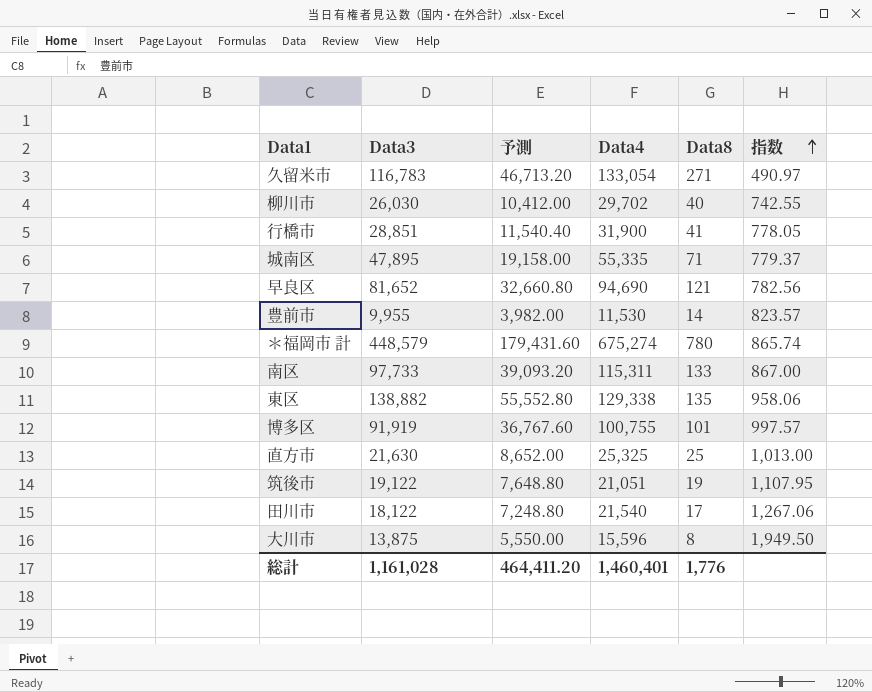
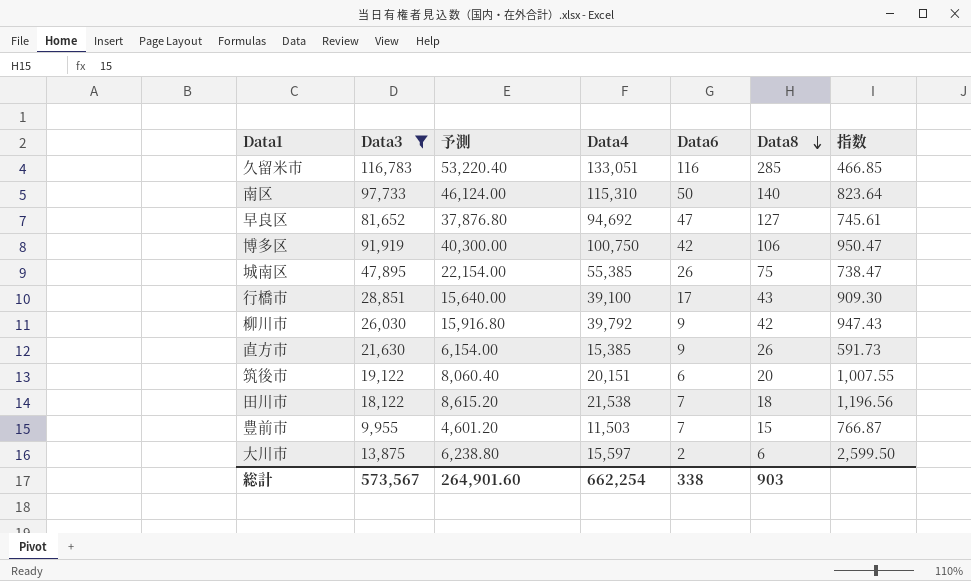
filter: none -> Data3 <= 116,783
row order: 指数 ascending -> Data8 descending
column 予測 | formula: [Data3] * 0.4 -> [Data4] * 0.4
column Data6 | position: none -> 5
久留米市 | Data4: 133,054 -> 133,051
久留米市 | Data8: 271 -> 285
久留米市 | 指数: 490.97 -> 466.85
南区 | Data4: 115,311 -> 115,310
南区 | Data8: 133 -> 140
南区 | 指数: 867.00 -> 823.64
早良区 | Data4: 94,690 -> 94,692
早良区 | Data8: 121 -> 127
早良区 | 指数: 782.56 -> 745.61
博多区 | Data4: 100,755 -> 100,750
博多区 | Data8: 101 -> 106
博多区 | 指数: 997.57 -> 950.47
城南区 | Data4: 55,335 -> 55,385
城南区 | Data8: 71 -> 75
城南区 | 指数: 779.37 -> 738.47
行橋市 | Data4: 31,900 -> 39,100
行橋市 | Data8: 41 -> 43
行橋市 | 指数: 778.05 -> 909.30
柳川市 | Data4: 29,702 -> 39,792
柳川市 | Data8: 40 -> 42
柳川市 | 指数: 742.55 -> 947.43
直方市 | Data4: 25,325 -> 15,385
直方市 | Data8: 25 -> 26
直方市 | 指数: 1,013.00 -> 591.73
筑後市 | Data4: 21,051 -> 20,151
筑後市 | Data8: 19 -> 20
筑後市 | 指数: 1,107.95 -> 1,007.55
田川市 | Data4: 21,540 -> 21,538
田川市 | Data8: 17 -> 18
田川市 | 指数: 1,267.06 -> 1,196.56
豊前市 | Data4: 11,530 -> 11,503
豊前市 | Data8: 14 -> 15
豊前市 | 指数: 823.57 -> 766.87
大川市 | Data4: 15,596 -> 15,597
大川市 | Data8: 8 -> 6
大川市 | 指数: 1,949.50 -> 2,599.50
総計 | Data3: 1,161,028 -> 573,567
総計 | 予測: 464,411.20 -> 264,901.60
総計 | Data4: 1,460,401 -> 662,254
総計 | Data8: 1,776 -> 903

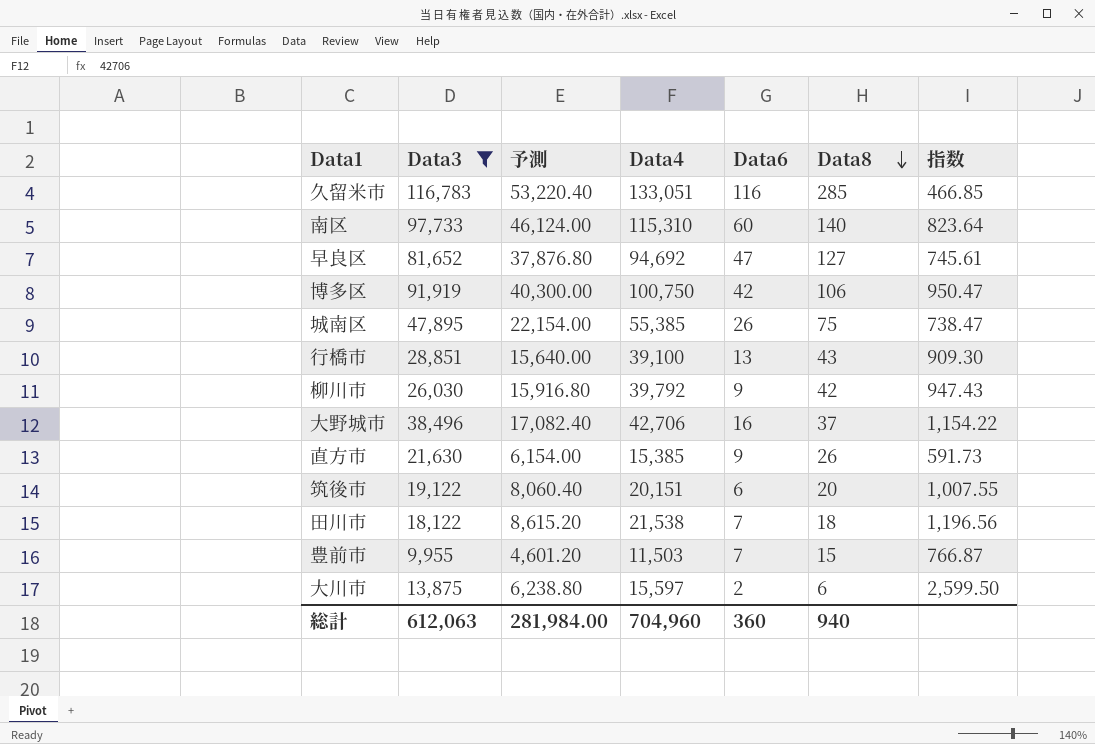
南区 | Data6: 50 -> 60
行橋市 | Data6: 17 -> 13
row 大野城市: none -> 38,496 | 17,082.40 | 42,706 | 16 | 37 | 1,154.22
総計 | Data3: 573,567 -> 612,063
総計 | 予測: 264,901.60 -> 281,984.00
総計 | Data4: 662,254 -> 704,960
総計 | Data6: 338 -> 360
総計 | Data8: 903 -> 940

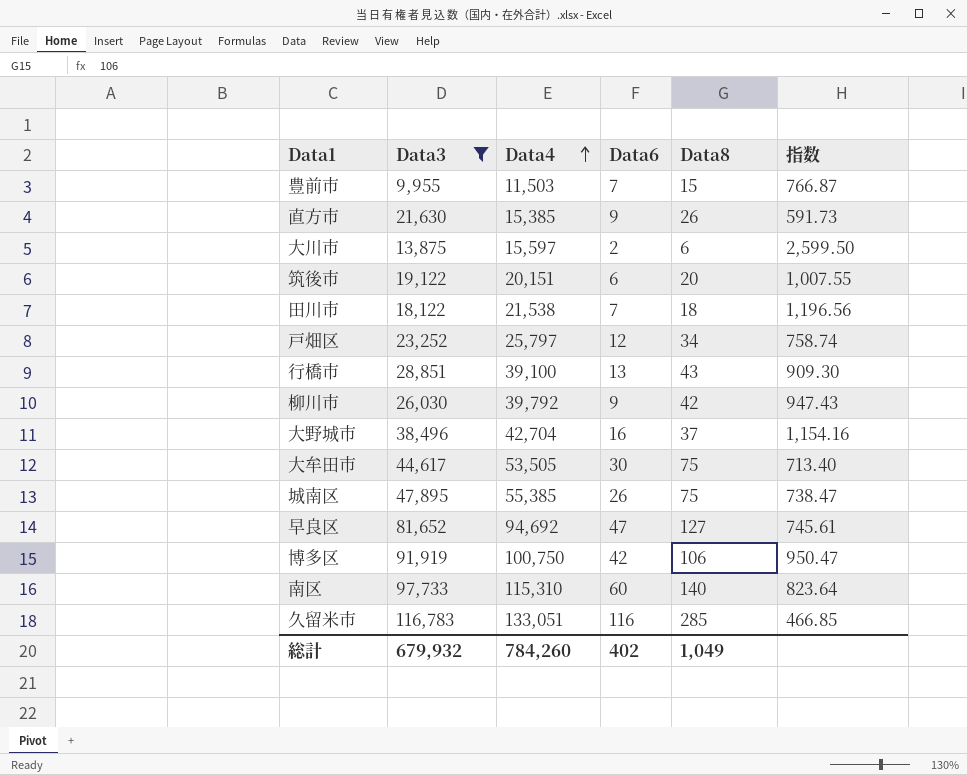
row order: Data8 descending -> Data4 ascending
column 予測 | formula: [Data4] * 0.4 -> none
row 戸畑区: none -> 23,252 | 25,797 | 12 | 34 | 758.74
大野城市 | Data4: 42,706 -> 42,704
大野城市 | 指数: 1,154.22 -> 1,154.16
row 大牟田市: none -> 44,617 | 53,505 | 30 | 75 | 713.40
総計 | Data3: 612,063 -> 679,932
総計 | Data4: 704,960 -> 784,260
総計 | Data6: 360 -> 402
総計 | Data8: 940 -> 1,049

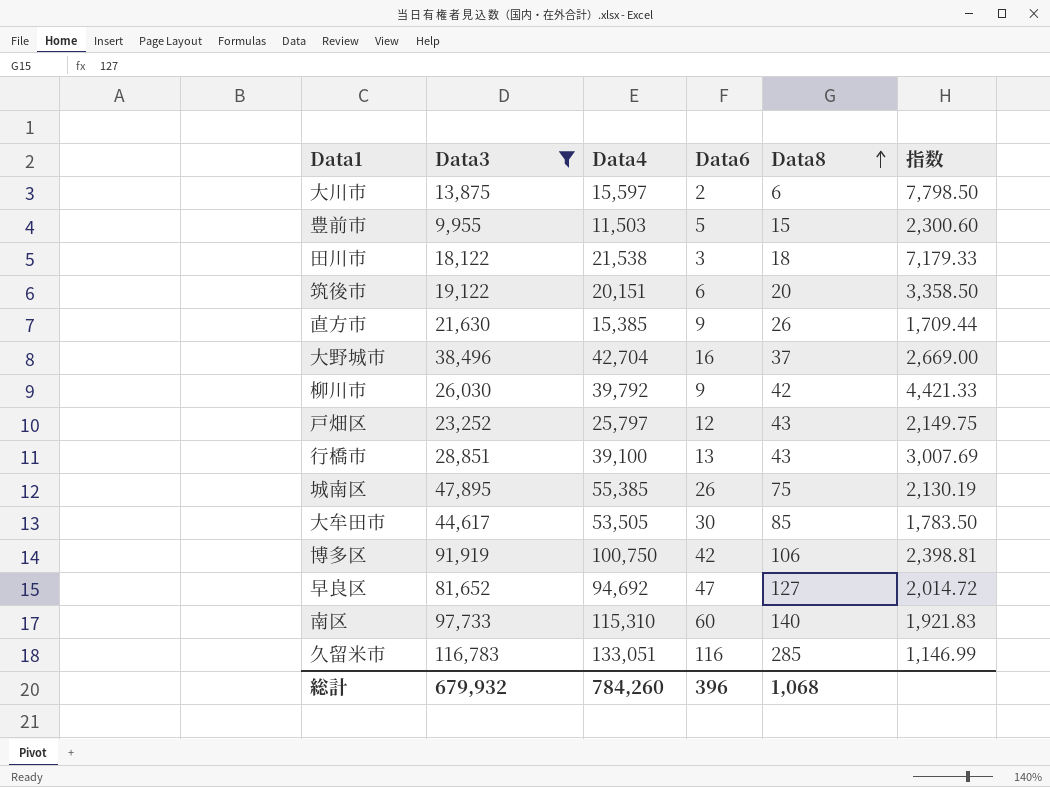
row order: Data4 ascending -> Data8 ascending
column 指数 | formula: [Data4] / [Data8] -> [Data4] / [Data6]
豊前市 | Data6: 7 -> 5
田川市 | Data6: 7 -> 3
戸畑区 | Data8: 34 -> 43
大牟田市 | Data8: 75 -> 85
総計 | Data6: 402 -> 396
総計 | Data8: 1,049 -> 1,068

